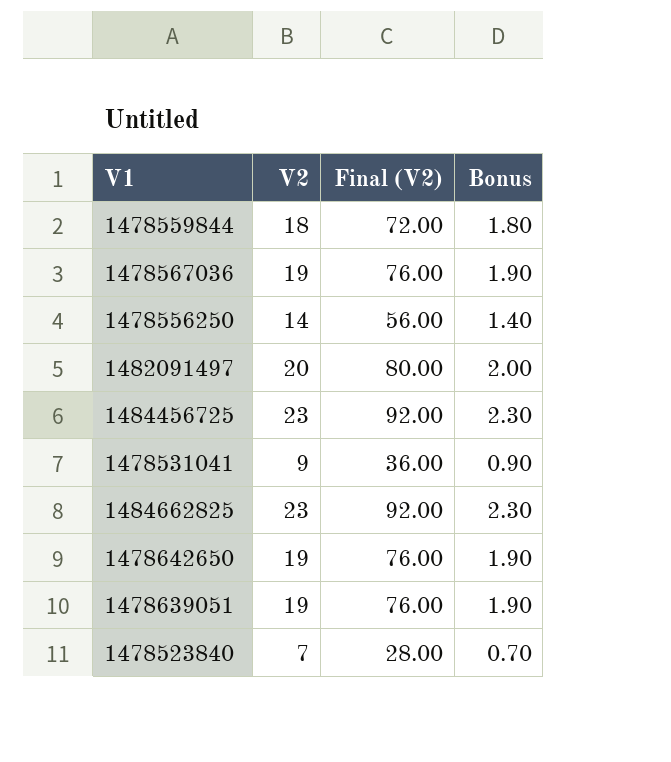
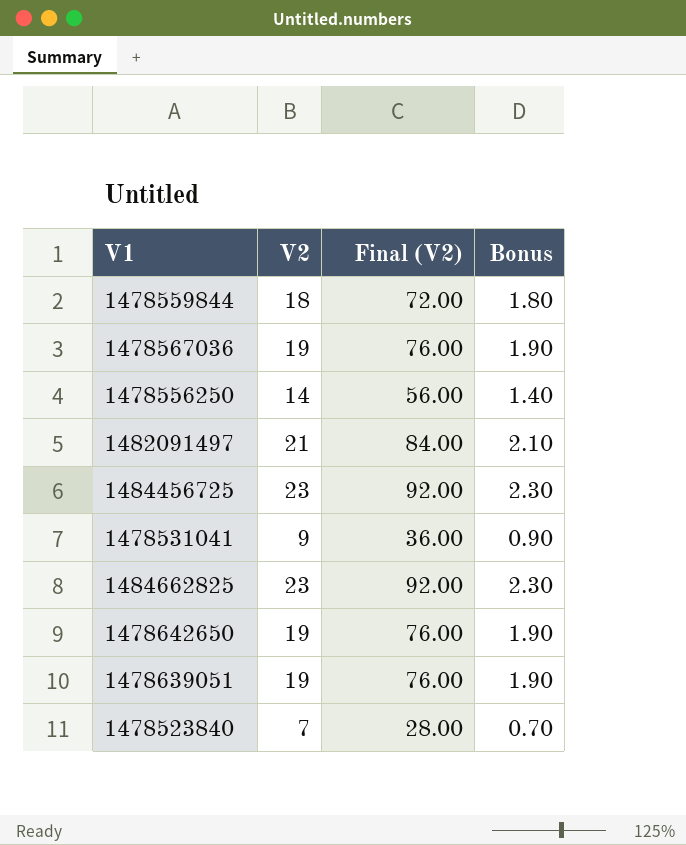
1482091497 | V2: 20 -> 21
1482091497 | Final (V2): 80.00 -> 84.00
1482091497 | Bonus: 2.00 -> 2.10

